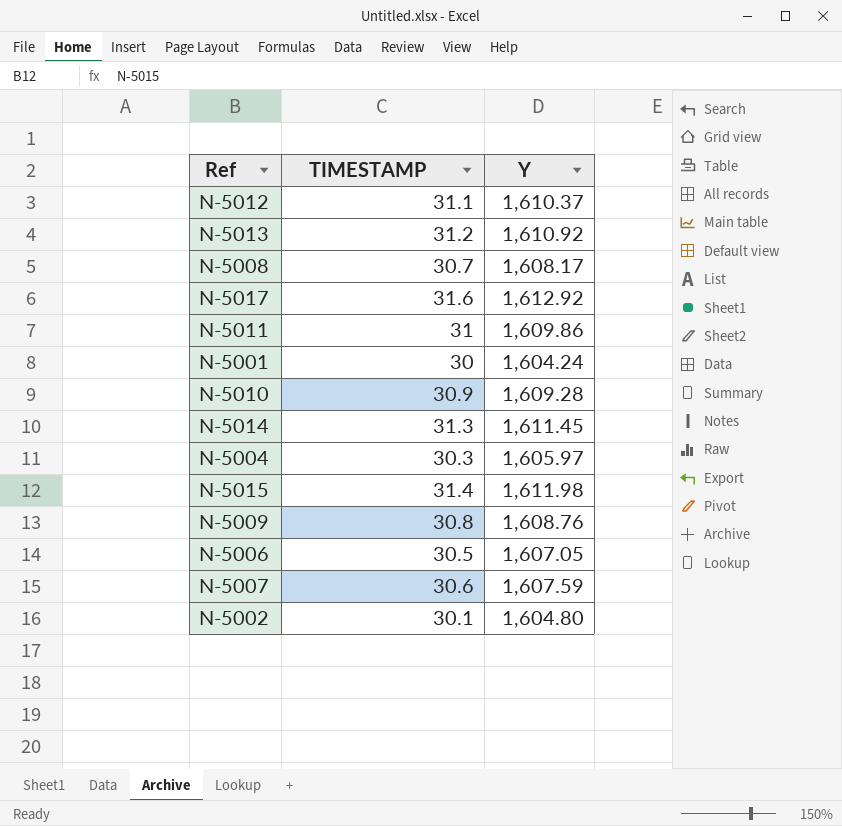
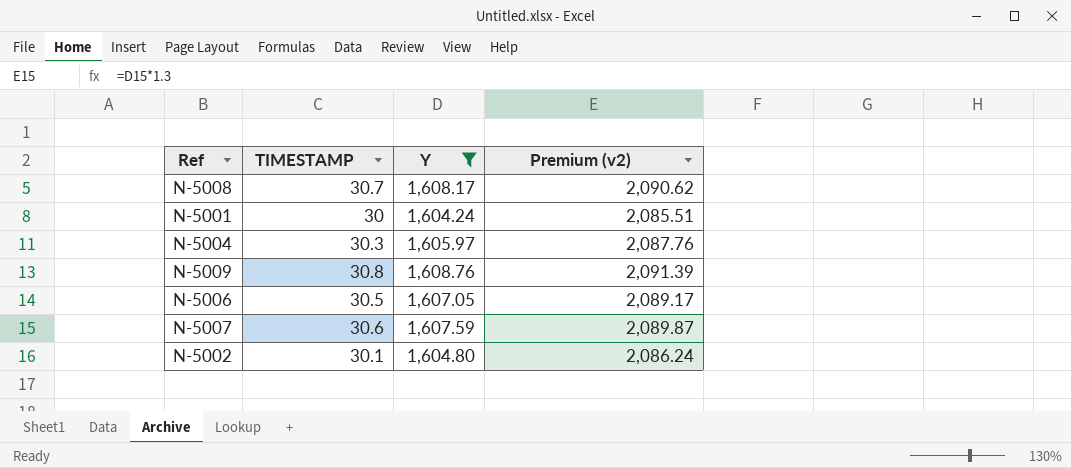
filter: none -> Y <= 1,608.76
column Premium (v2) | formula: none -> [Y] * 1.3

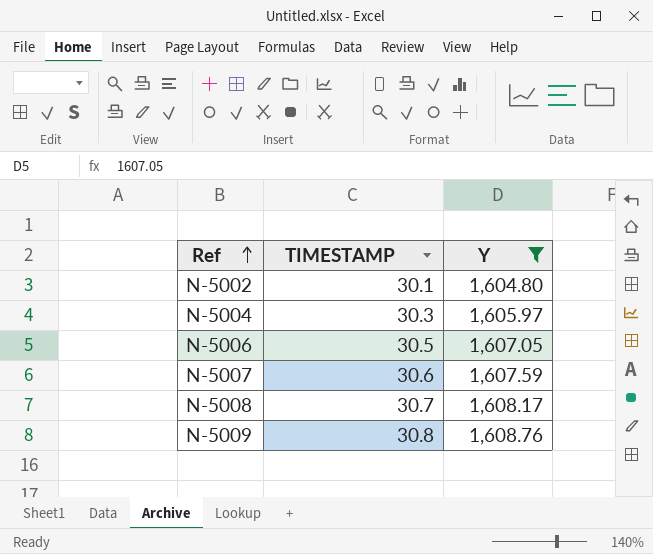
row order: none -> Ref ascending
column Premium (v2) | formula: [Y] * 1.3 -> none
row N-5001: 30 | 1,604.24 | 2,085.51 -> none

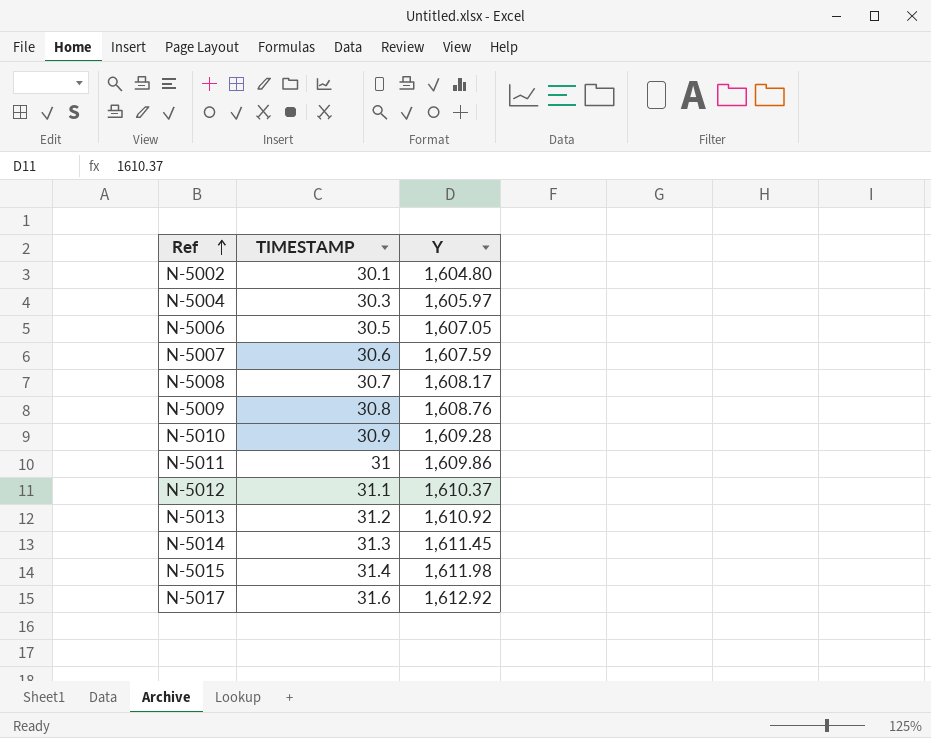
filter: Y <= 1,608.76 -> none

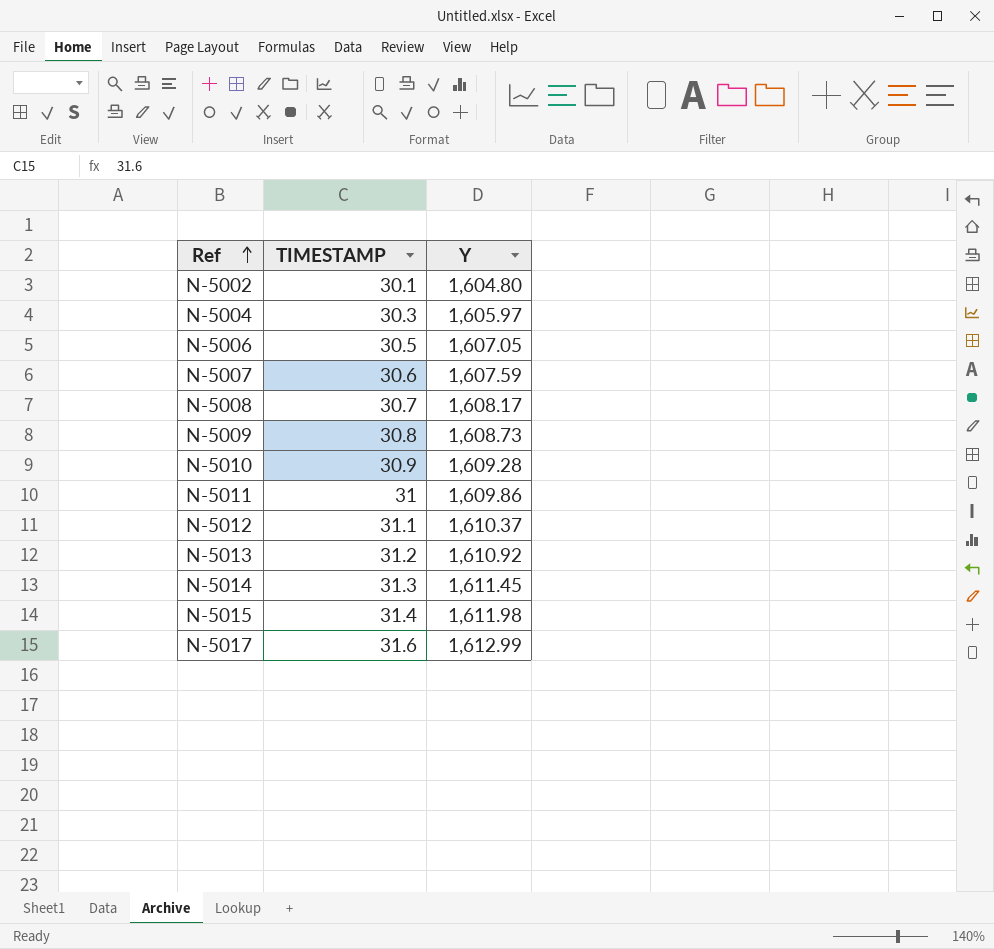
N-5009 | Y: 1,608.76 -> 1,608.73
N-5017 | Y: 1,612.92 -> 1,612.99

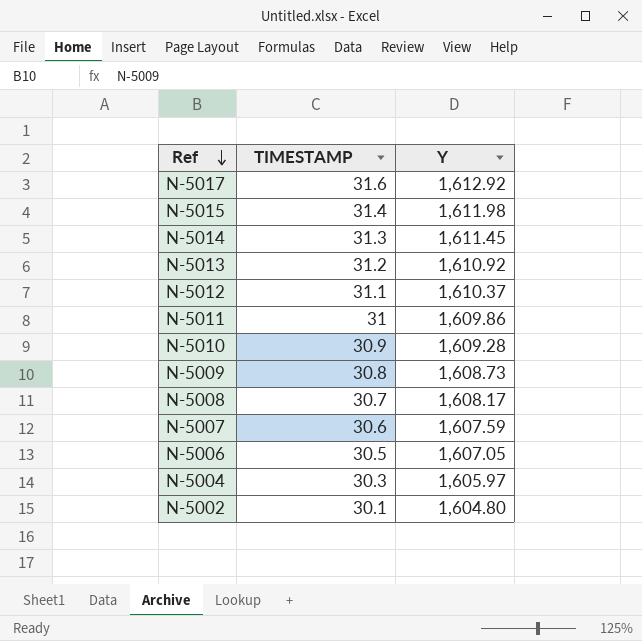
row order: Ref ascending -> Ref descending
N-5017 | Y: 1,612.99 -> 1,612.92

